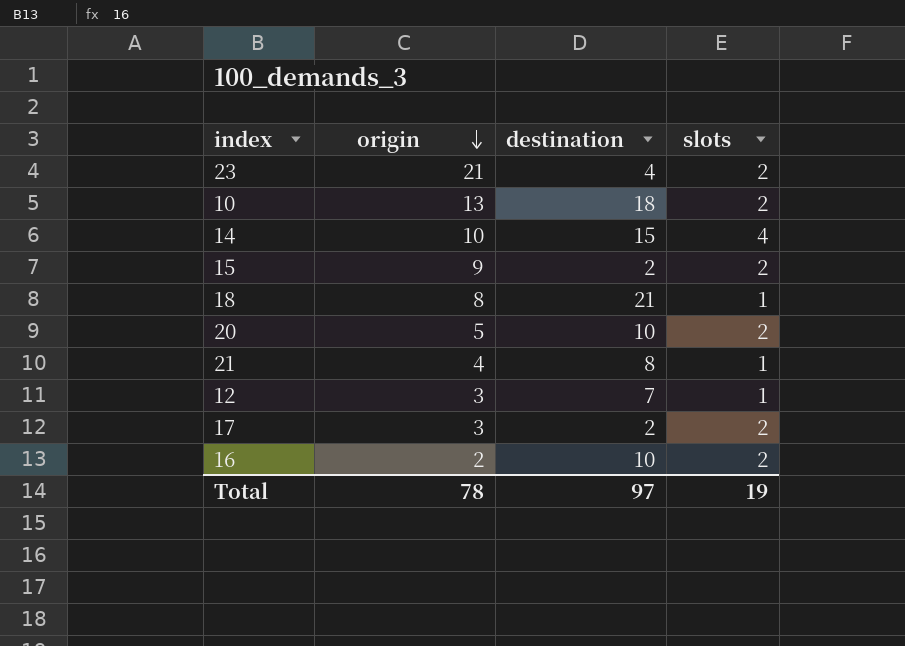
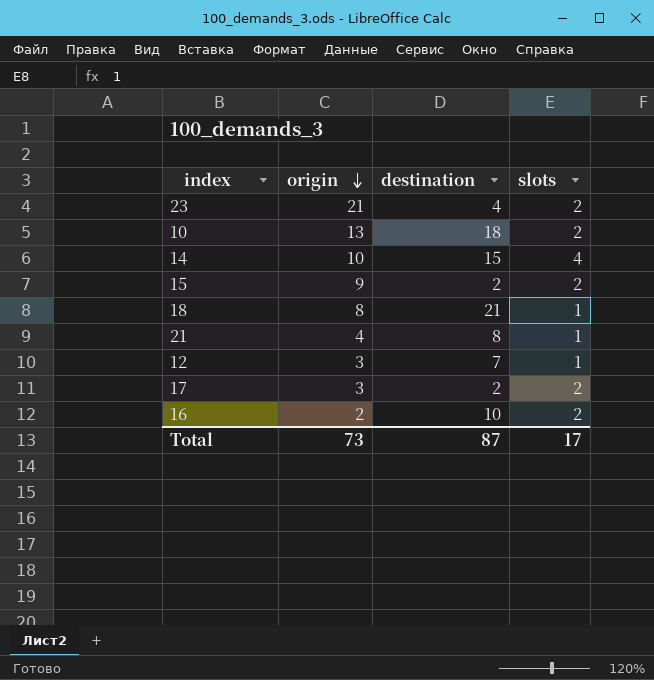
row 20: 5 | 10 | 2 -> none
Total | origin: 78 -> 73
Total | destination: 97 -> 87
Total | slots: 19 -> 17

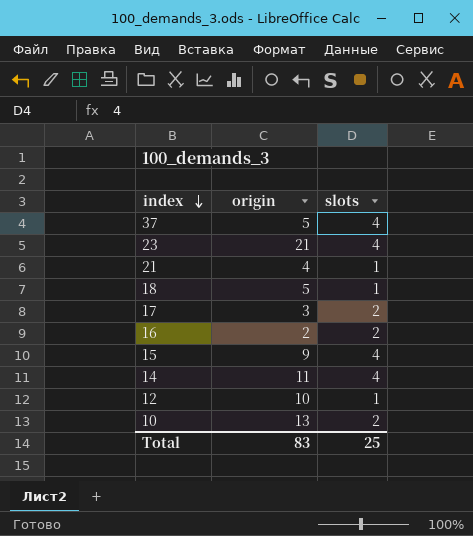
row order: origin descending -> index descending
column destination | position: 3 -> none
row 37: none -> 5 | 4
23 | slots: 2 -> 4
18 | origin: 8 -> 5
15 | slots: 2 -> 4
14 | origin: 10 -> 11
12 | origin: 3 -> 10
Total | origin: 73 -> 83
Total | slots: 17 -> 25

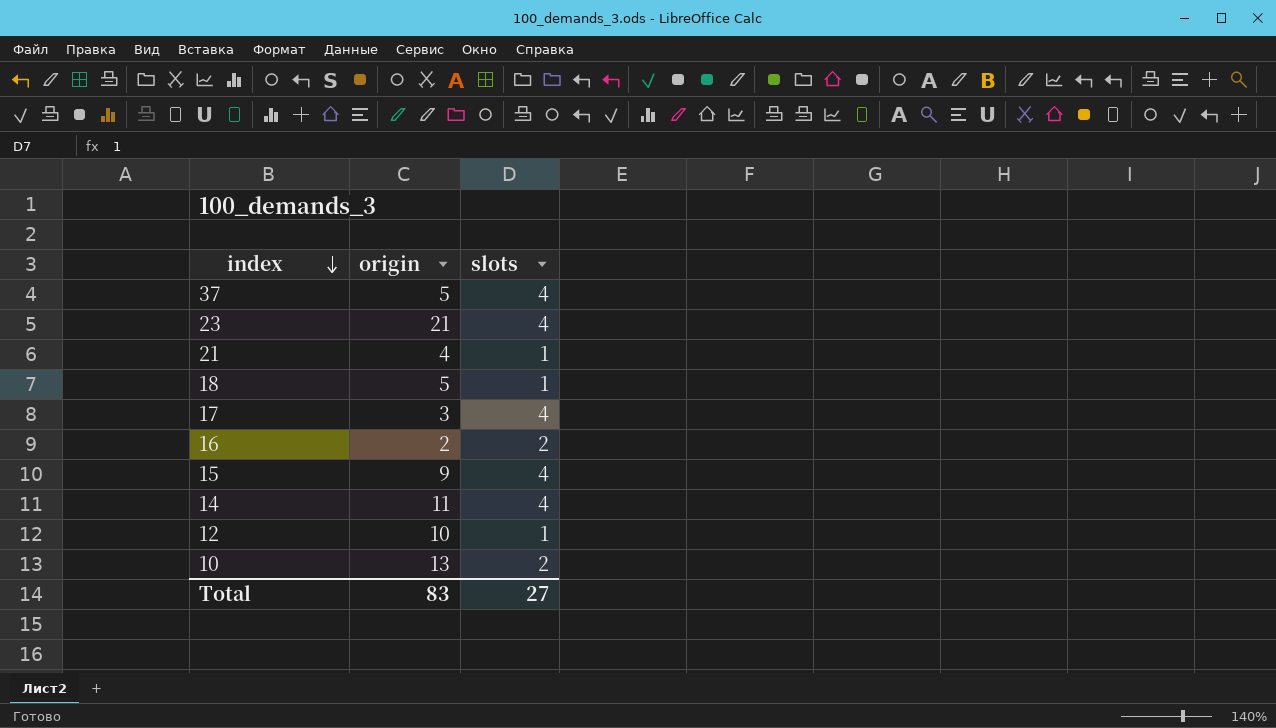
17 | slots: 2 -> 4
Total | slots: 25 -> 27

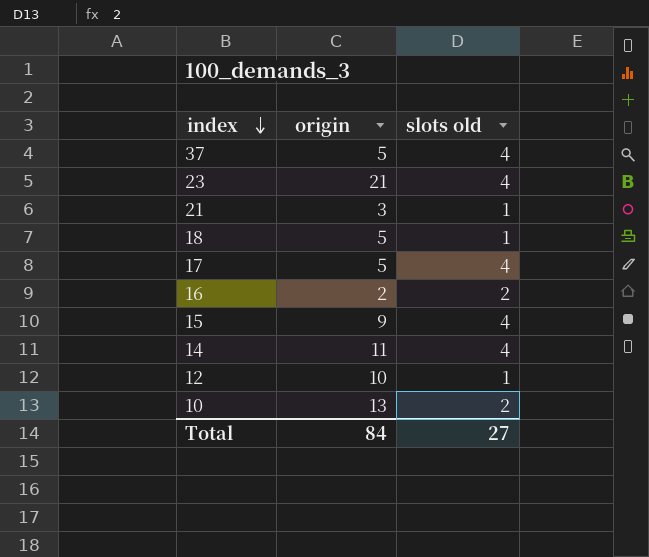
column name: slots -> slots old
21 | origin: 4 -> 3
17 | origin: 3 -> 5
Total | origin: 83 -> 84

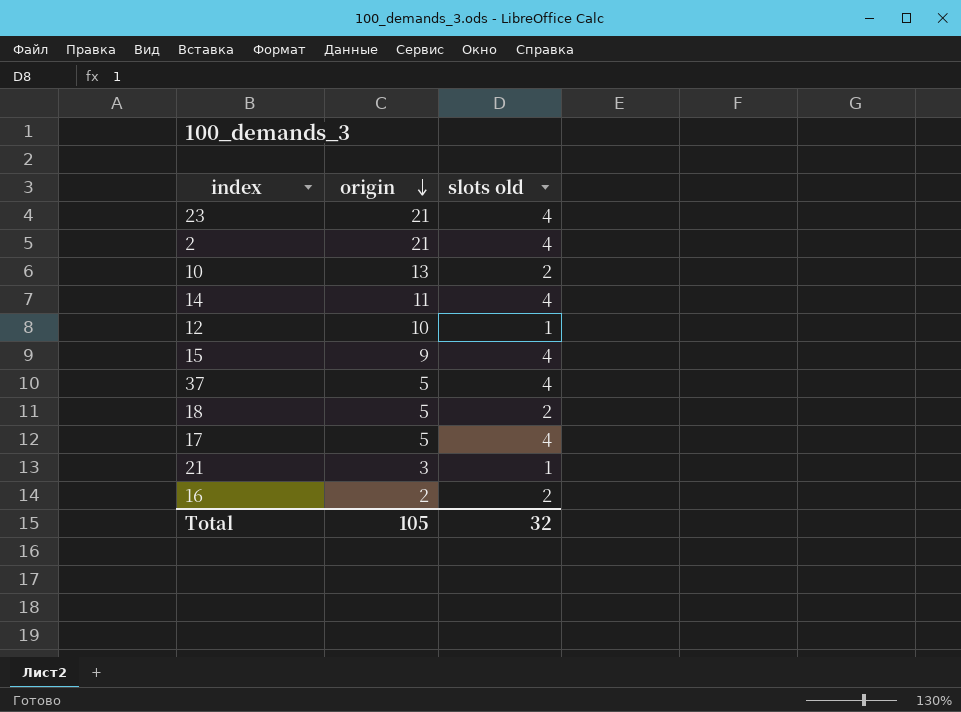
row order: index descending -> origin descending
row 2: none -> 21 | 4
18 | slots old: 1 -> 2
Total | origin: 84 -> 105
Total | slots old: 27 -> 32

